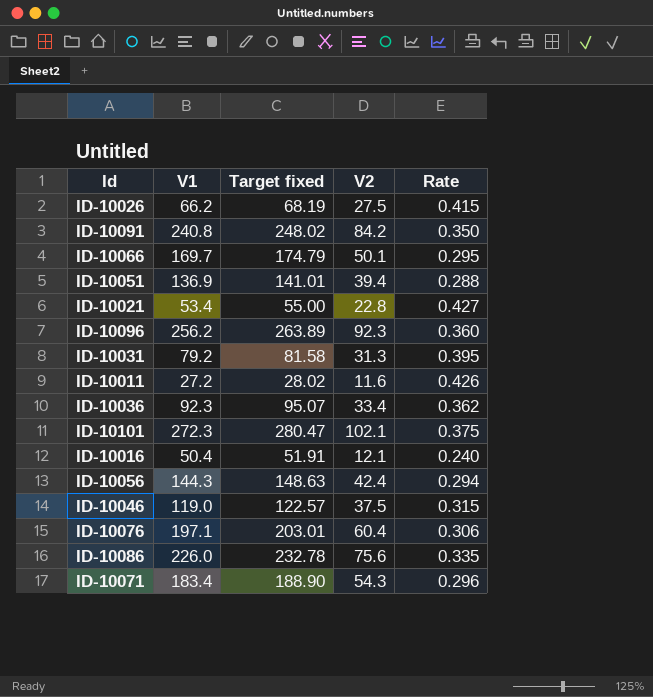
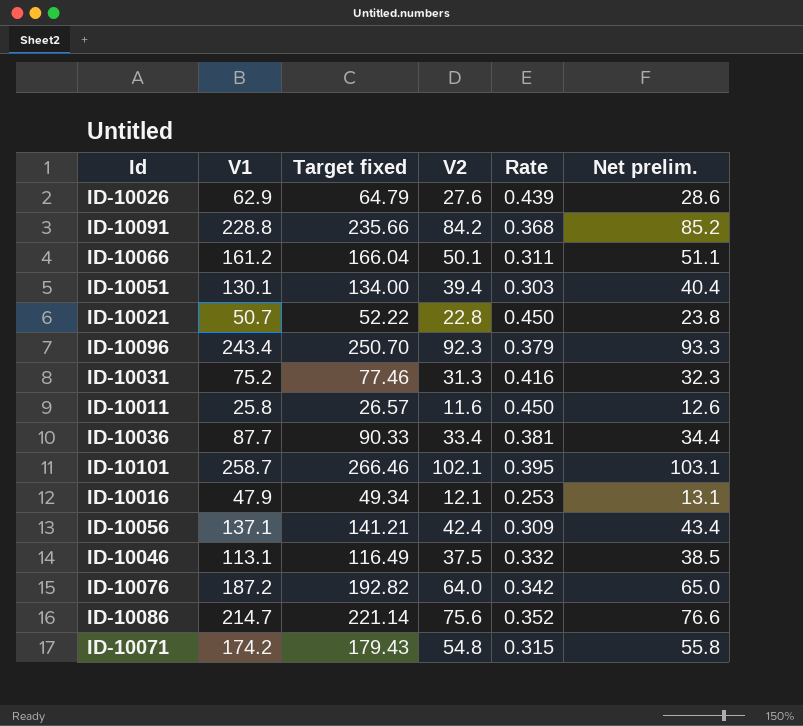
column Net prelim. | formula: none -> [V2] + 1
ID-10026 | V1: 66.2 -> 62.9
ID-10026 | Target fixed: 68.19 -> 64.79
ID-10026 | V2: 27.5 -> 27.6
ID-10026 | Rate: 0.415 -> 0.439
ID-10091 | V1: 240.8 -> 228.8
ID-10091 | Target fixed: 248.02 -> 235.66
ID-10091 | Rate: 0.350 -> 0.368
ID-10066 | V1: 169.7 -> 161.2
ID-10066 | Target fixed: 174.79 -> 166.04
ID-10066 | Rate: 0.295 -> 0.311
ID-10051 | V1: 136.9 -> 130.1
ID-10051 | Target fixed: 141.01 -> 134.00
ID-10051 | Rate: 0.288 -> 0.303
ID-10021 | V1: 53.4 -> 50.7
ID-10021 | Target fixed: 55.00 -> 52.22
ID-10021 | Rate: 0.427 -> 0.450
ID-10096 | V1: 256.2 -> 243.4
ID-10096 | Target fixed: 263.89 -> 250.70
ID-10096 | Rate: 0.360 -> 0.379
ID-10031 | V1: 79.2 -> 75.2
ID-10031 | Target fixed: 81.58 -> 77.46
ID-10031 | Rate: 0.395 -> 0.416
ID-10011 | V1: 27.2 -> 25.8
ID-10011 | Target fixed: 28.02 -> 26.57
ID-10011 | Rate: 0.426 -> 0.450
ID-10036 | V1: 92.3 -> 87.7
ID-10036 | Target fixed: 95.07 -> 90.33
ID-10036 | Rate: 0.362 -> 0.381
ID-10101 | V1: 272.3 -> 258.7
ID-10101 | Target fixed: 280.47 -> 266.46
ID-10101 | Rate: 0.375 -> 0.395
ID-10016 | V1: 50.4 -> 47.9
ID-10016 | Target fixed: 51.91 -> 49.34
ID-10016 | Rate: 0.240 -> 0.253
ID-10056 | V1: 144.3 -> 137.1
ID-10056 | Target fixed: 148.63 -> 141.21
ID-10056 | Rate: 0.294 -> 0.309
ID-10046 | V1: 119.0 -> 113.1
ID-10046 | Target fixed: 122.57 -> 116.49
ID-10046 | Rate: 0.315 -> 0.332
ID-10076 | V1: 197.1 -> 187.2
ID-10076 | Target fixed: 203.01 -> 192.82
ID-10076 | V2: 60.4 -> 64.0
ID-10076 | Rate: 0.306 -> 0.342
ID-10086 | V1: 226.0 -> 214.7
ID-10086 | Target fixed: 232.78 -> 221.14
ID-10086 | Rate: 0.335 -> 0.352
ID-10071 | V1: 183.4 -> 174.2
ID-10071 | Target fixed: 188.90 -> 179.43
ID-10071 | V2: 54.3 -> 54.8
ID-10071 | Rate: 0.296 -> 0.315

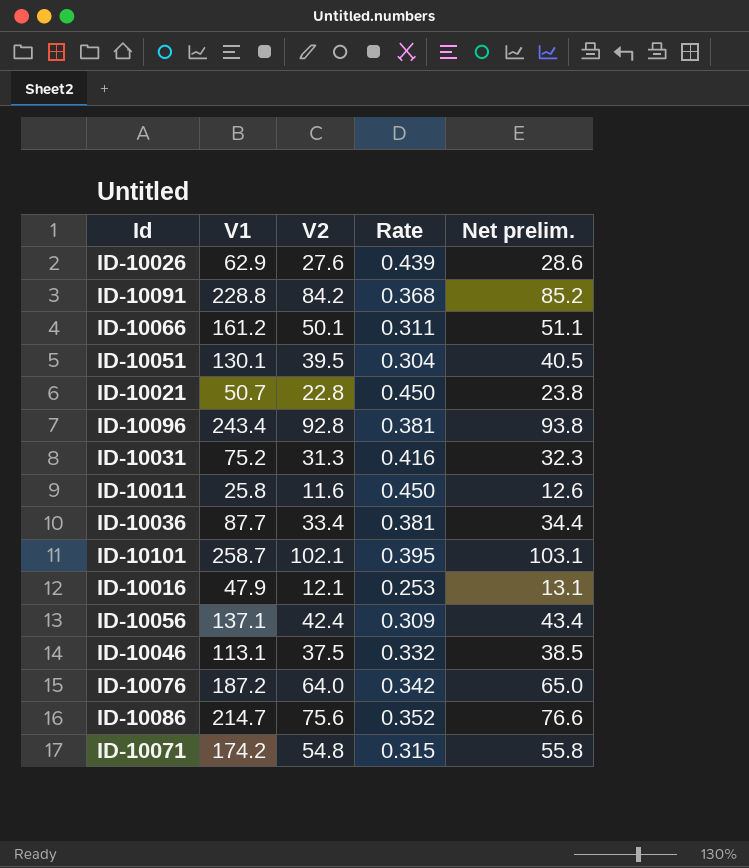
column Target fixed | formula: [V1] * 1.03 -> none
ID-10051 | V2: 39.4 -> 39.5
ID-10051 | Rate: 0.303 -> 0.304
ID-10051 | Net prelim.: 40.4 -> 40.5
ID-10096 | V2: 92.3 -> 92.8
ID-10096 | Rate: 0.379 -> 0.381
ID-10096 | Net prelim.: 93.3 -> 93.8

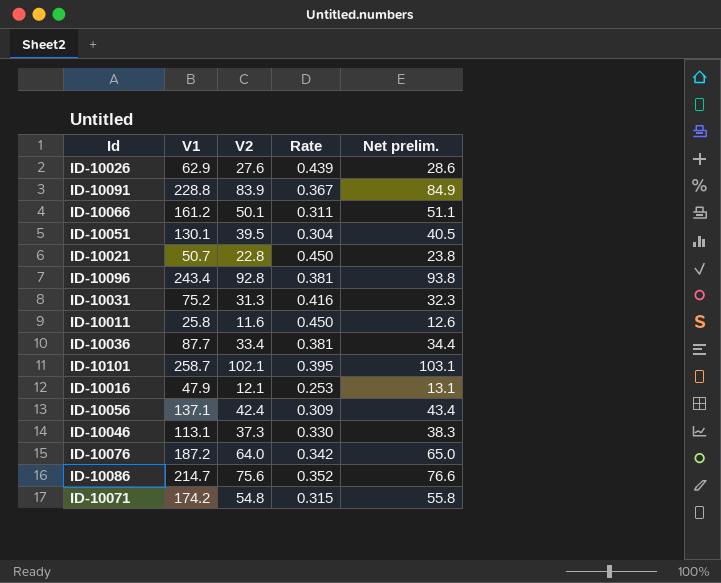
ID-10091 | V2: 84.2 -> 83.9
ID-10091 | Rate: 0.368 -> 0.367
ID-10091 | Net prelim.: 85.2 -> 84.9
ID-10046 | V2: 37.5 -> 37.3
ID-10046 | Rate: 0.332 -> 0.330
ID-10046 | Net prelim.: 38.5 -> 38.3

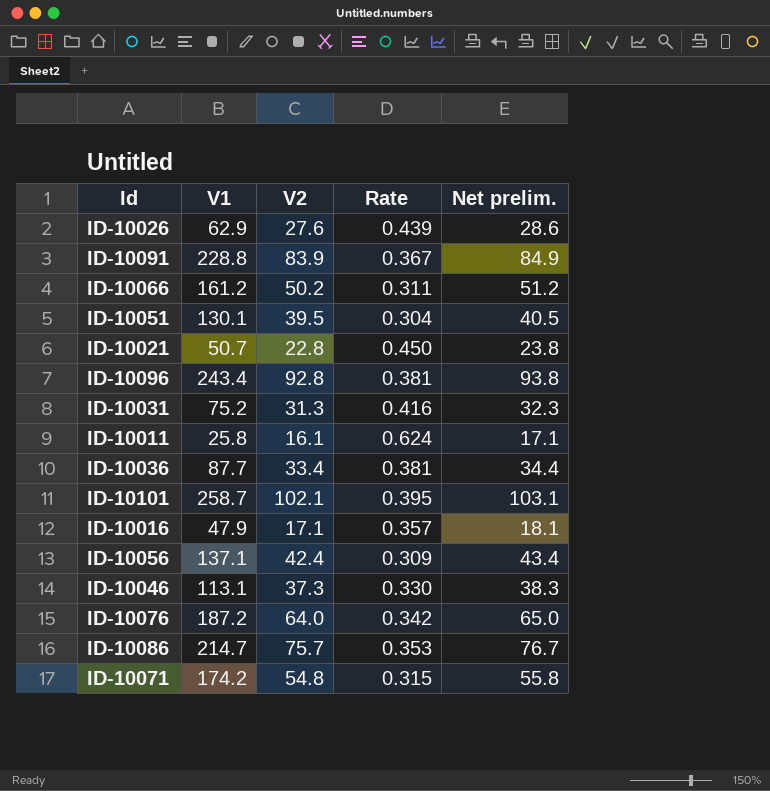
ID-10066 | V2: 50.1 -> 50.2
ID-10066 | Net prelim.: 51.1 -> 51.2
ID-10011 | V2: 11.6 -> 16.1
ID-10011 | Rate: 0.450 -> 0.624
ID-10011 | Net prelim.: 12.6 -> 17.1
ID-10016 | V2: 12.1 -> 17.1
ID-10016 | Rate: 0.253 -> 0.357
ID-10016 | Net prelim.: 13.1 -> 18.1
ID-10086 | V2: 75.6 -> 75.7
ID-10086 | Rate: 0.352 -> 0.353
ID-10086 | Net prelim.: 76.6 -> 76.7

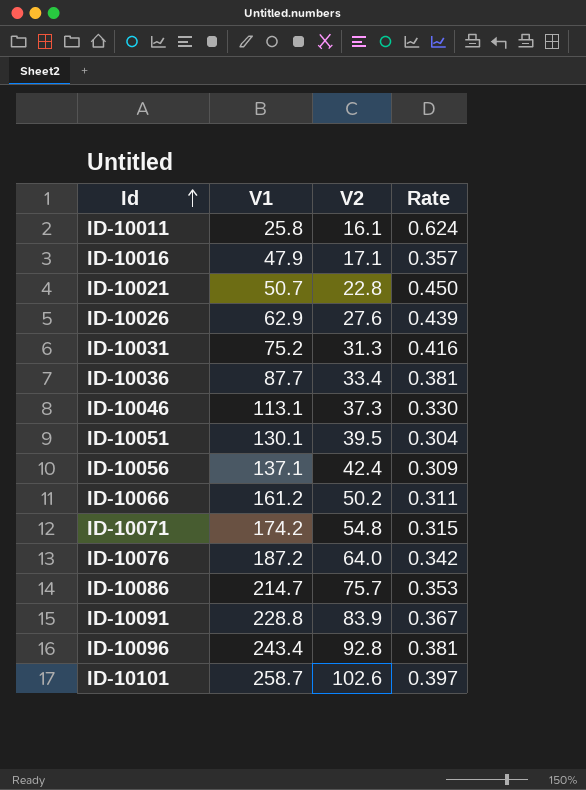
row order: none -> Id ascending
column Net prelim. | formula: [V2] + 1 -> none
ID-10101 | V2: 102.1 -> 102.6
ID-10101 | Rate: 0.395 -> 0.397

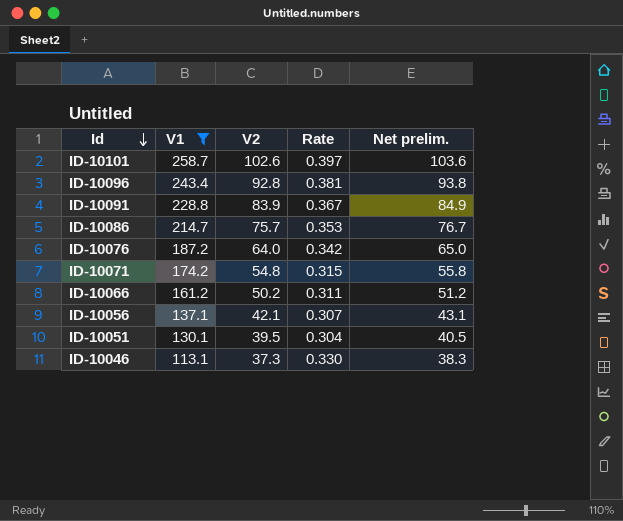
filter: none -> V1 >= 113.1
row order: Id ascending -> Id descending
column Net prelim. | formula: none -> [V2] + 1
ID-10056 | V2: 42.4 -> 42.1
ID-10056 | Rate: 0.309 -> 0.307

